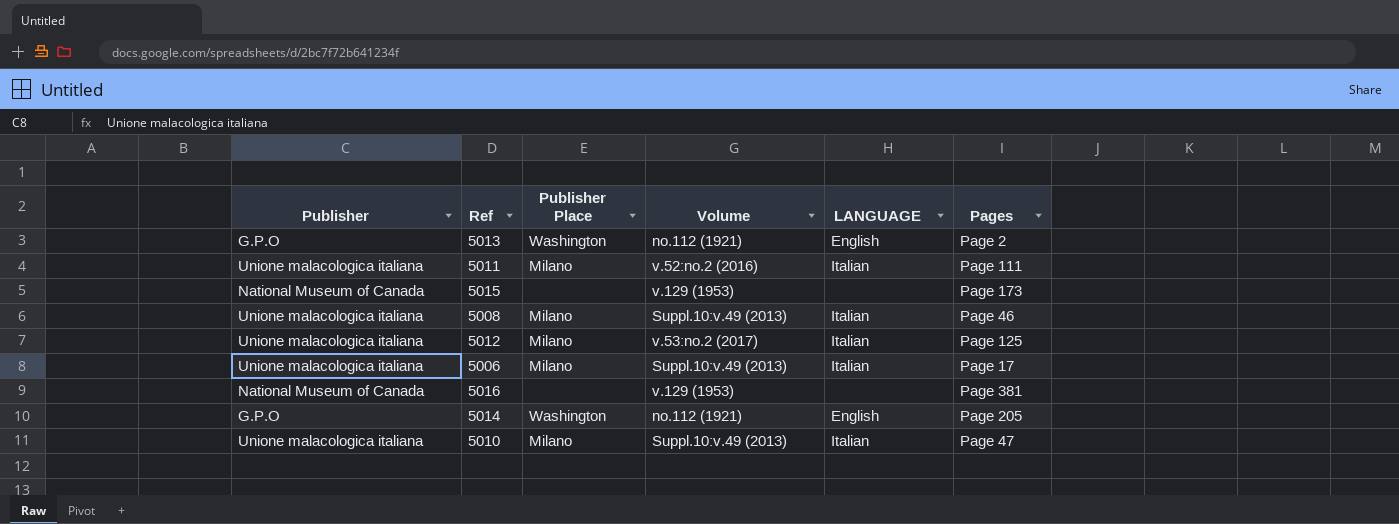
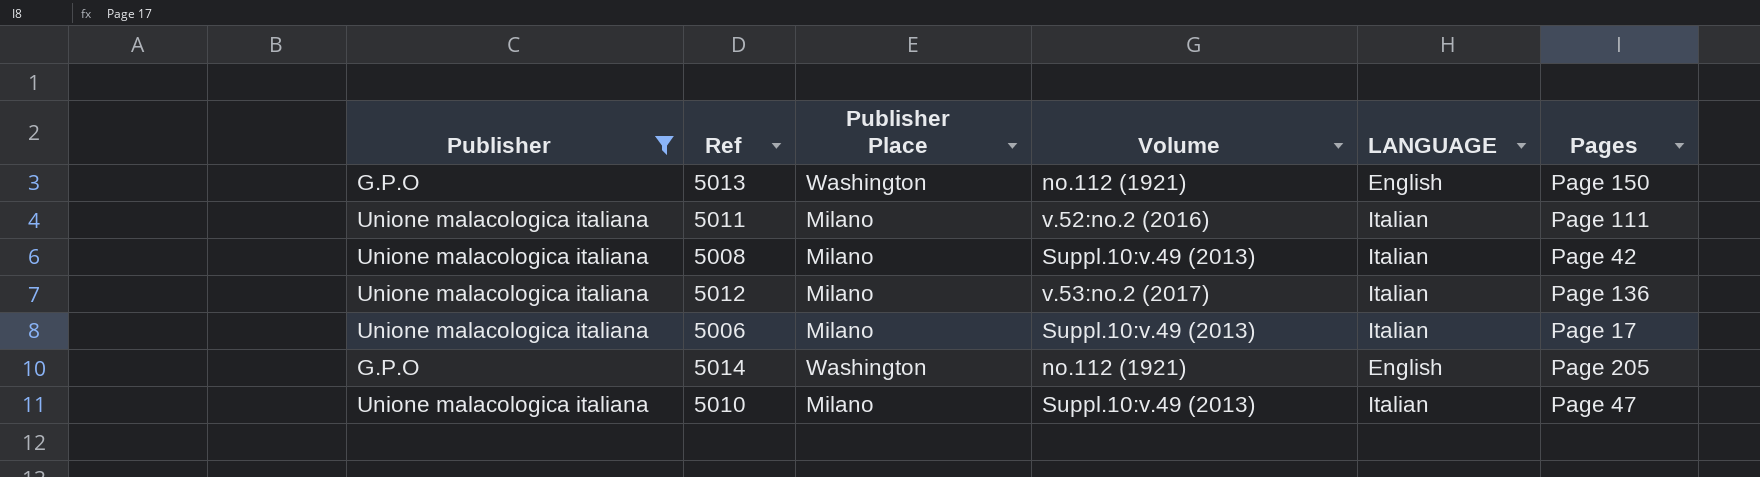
filter: none -> Publisher != National Museum of Canada
5013 | Pages: Page 2 -> Page 150
5008 | Pages: Page 46 -> Page 42
5012 | Pages: Page 125 -> Page 136

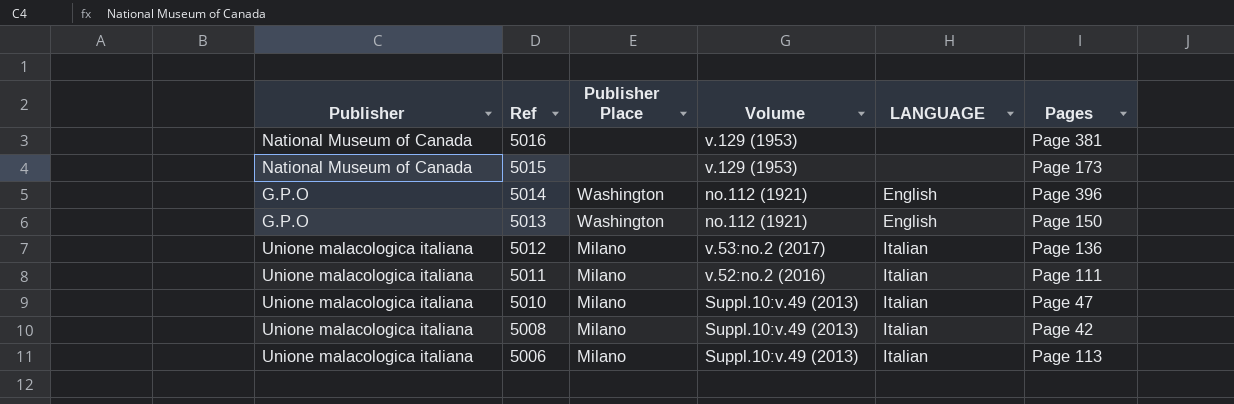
filter: Publisher != National Museum of Canada -> none
row order: none -> Ref descending
5014 | Pages: Page 205 -> Page 396
5006 | Pages: Page 17 -> Page 113

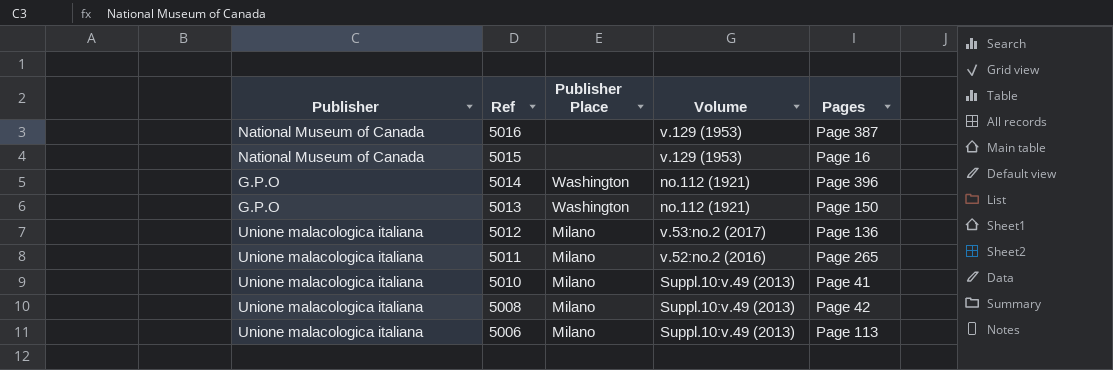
column LANGUAGE | position: 5 -> none
5016 | Pages: Page 381 -> Page 387
5015 | Pages: Page 173 -> Page 16
5011 | Pages: Page 111 -> Page 265
5010 | Pages: Page 47 -> Page 41

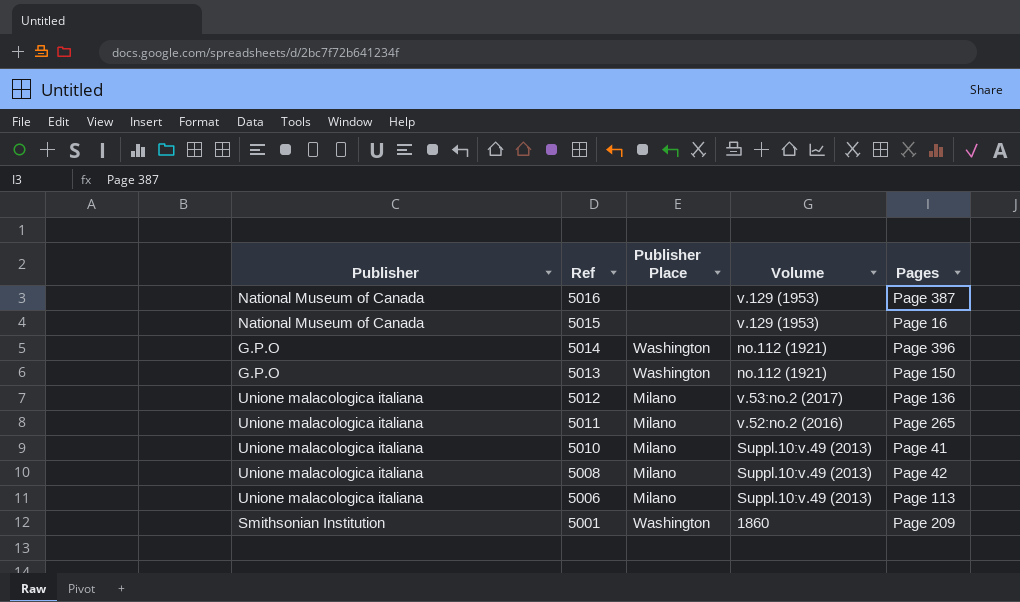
row 5001: none -> Smithsonian Institution | Washington | 1860 | Page 209

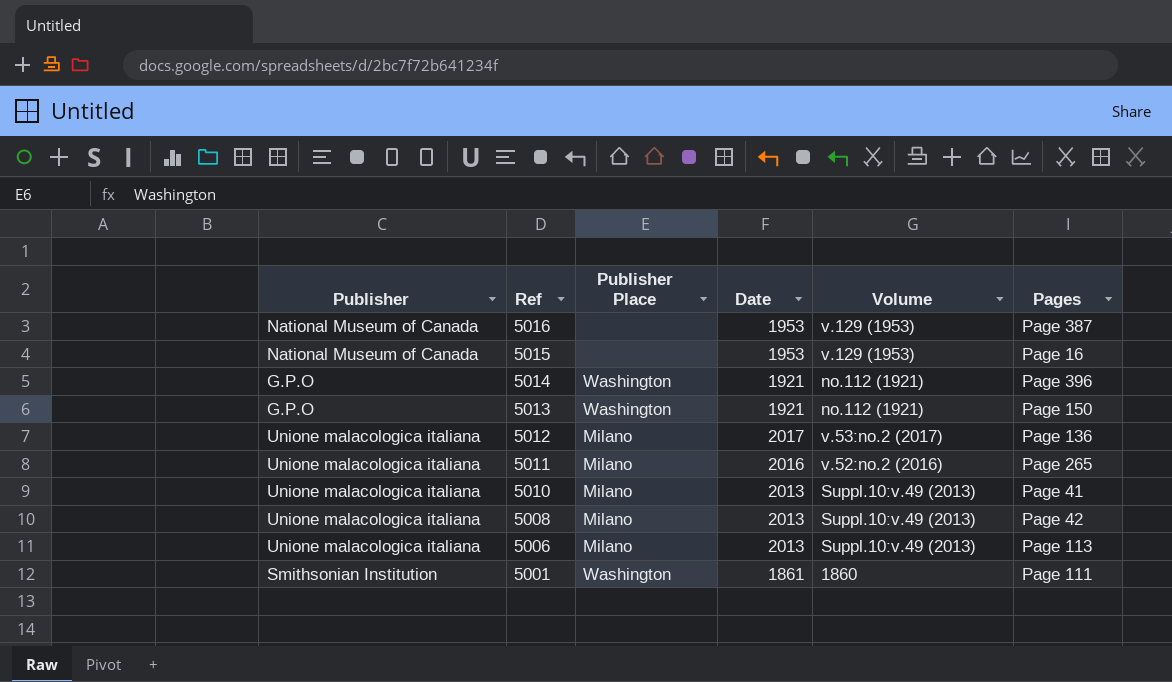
column Date | position: none -> 4
5001 | Pages: Page 209 -> Page 111

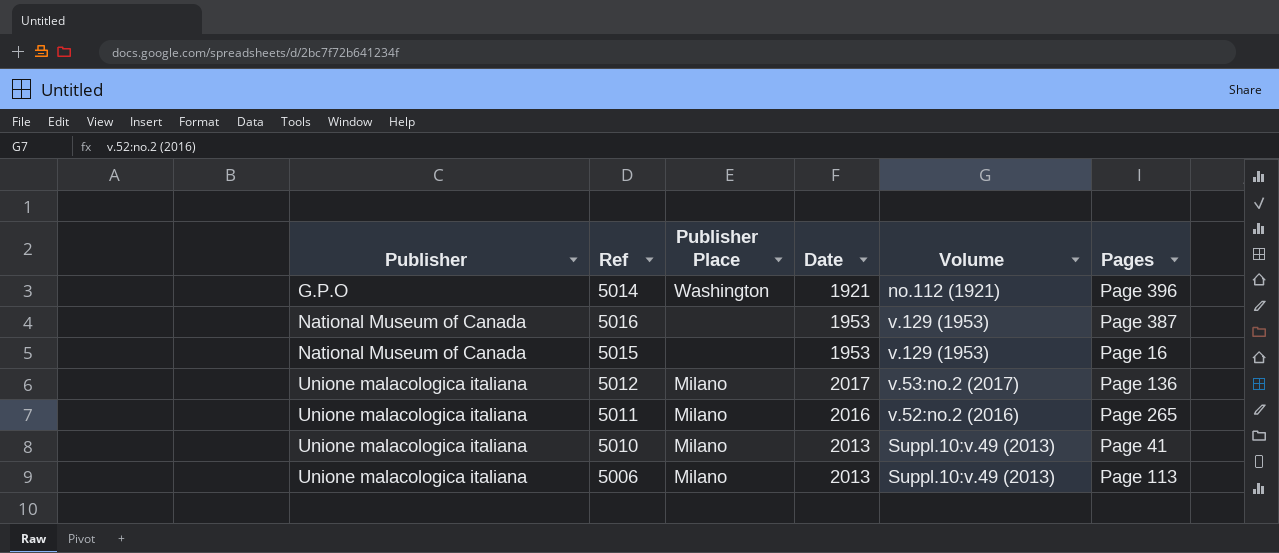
row order: Ref descending -> Publisher ascending
row 5013: G.P.O | Washington | 1921 | no.112 (1921) | Page 150 -> none
row 5008: Unione malacologica italiana | Milano | 2013 | Suppl.10:v.49 (2013) | Page 42 -> none
row 5001: Smithsonian Institution | Washington | 1861 | 1860 | Page 111 -> none

